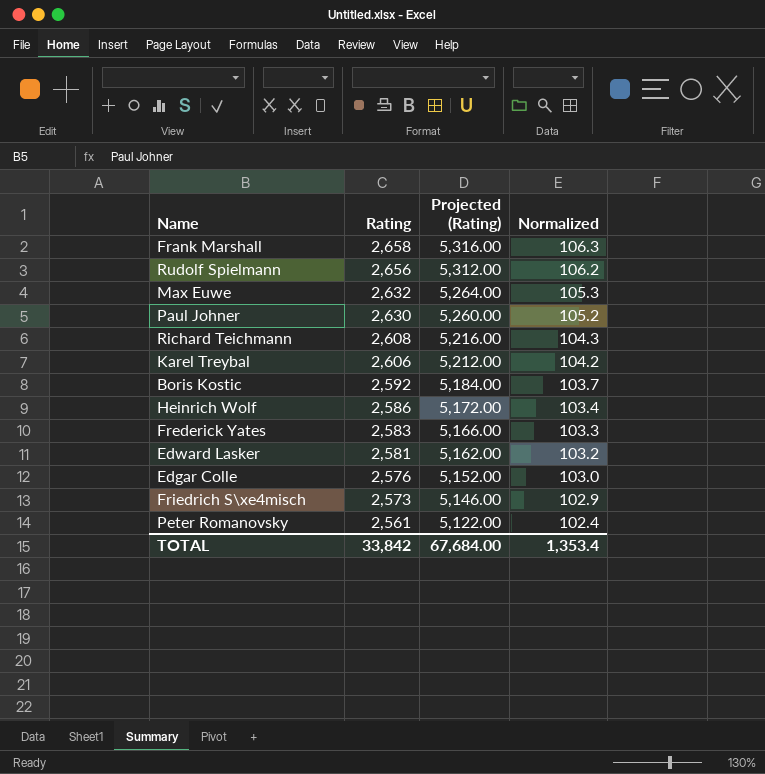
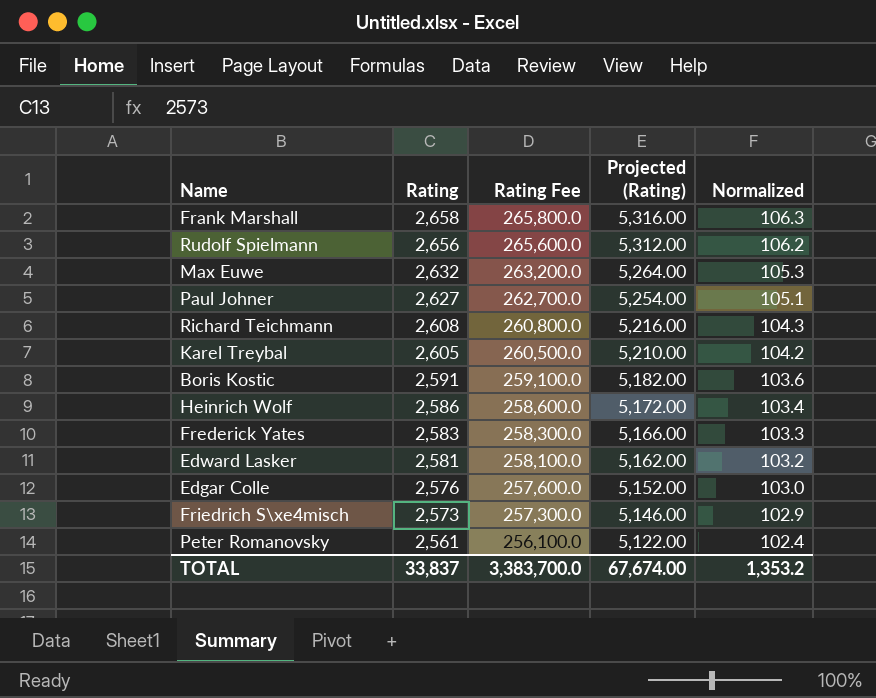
column Rating Fee | formula: none -> [Rating] * 100
Paul Johner | Rating: 2,630 -> 2,627
Paul Johner | Projected (Rating): 5,260.00 -> 5,254.00
Paul Johner | Normalized: 105.2 -> 105.1
Karel Treybal | Rating: 2,606 -> 2,605
Karel Treybal | Projected (Rating): 5,212.00 -> 5,210.00
Boris Kostic | Rating: 2,592 -> 2,591
Boris Kostic | Projected (Rating): 5,184.00 -> 5,182.00
Boris Kostic | Normalized: 103.7 -> 103.6
TOTAL | Rating: 33,842 -> 33,837
TOTAL | Projected (Rating): 67,684.00 -> 67,674.00
TOTAL | Normalized: 1,353.4 -> 1,353.2

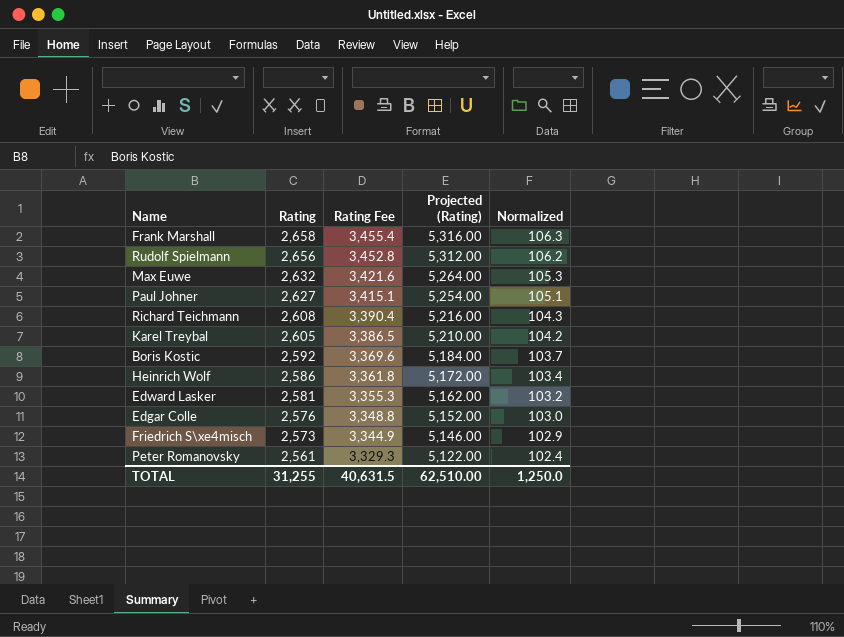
column Rating Fee | formula: [Rating] * 100 -> [Rating] * 1.3
row Frederick Yates: 2,583 | 258,300.0 | 5,166.00 | 103.3 -> none
Boris Kostic | Rating: 2,591 -> 2,592
Boris Kostic | Projected (Rating): 5,182.00 -> 5,184.00
Boris Kostic | Normalized: 103.6 -> 103.7
TOTAL | Rating: 33,837 -> 31,255
TOTAL | Rating Fee: 3,383,700.0 -> 40,631.5
TOTAL | Projected (Rating): 67,674.00 -> 62,510.00
TOTAL | Normalized: 1,353.2 -> 1,250.0

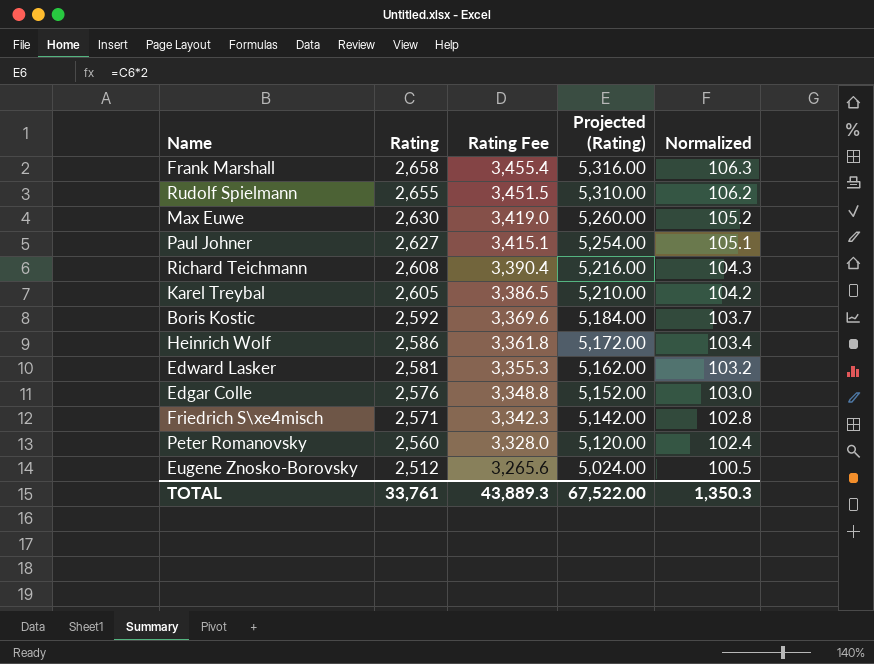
Rudolf Spielmann | Rating: 2,656 -> 2,655
Rudolf Spielmann | Rating Fee: 3,452.8 -> 3,451.5
Rudolf Spielmann | Projected (Rating): 5,312.00 -> 5,310.00
Max Euwe | Rating: 2,632 -> 2,630
Max Euwe | Rating Fee: 3,421.6 -> 3,419.0
Max Euwe | Projected (Rating): 5,264.00 -> 5,260.00
Max Euwe | Normalized: 105.3 -> 105.2
Friedrich S\xe4misch | Rating: 2,573 -> 2,571
Friedrich S\xe4misch | Rating Fee: 3,344.9 -> 3,342.3
Friedrich S\xe4misch | Projected (Rating): 5,146.00 -> 5,142.00
Friedrich S\xe4misch | Normalized: 102.9 -> 102.8
Peter Romanovsky | Rating: 2,561 -> 2,560
Peter Romanovsky | Rating Fee: 3,329.3 -> 3,328.0
Peter Romanovsky | Projected (Rating): 5,122.00 -> 5,120.00
row Eugene Znosko-Borovsky: none -> 2,512 | 3,265.6 | 5,024.00 | 100.5
TOTAL | Rating: 31,255 -> 33,761
TOTAL | Rating Fee: 40,631.5 -> 43,889.3
TOTAL | Projected (Rating): 62,510.00 -> 67,522.00
TOTAL | Normalized: 1,250.0 -> 1,350.3

